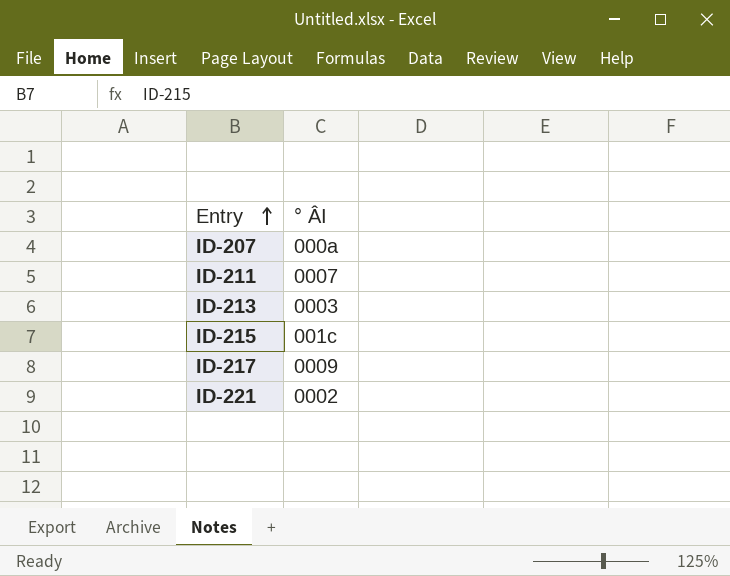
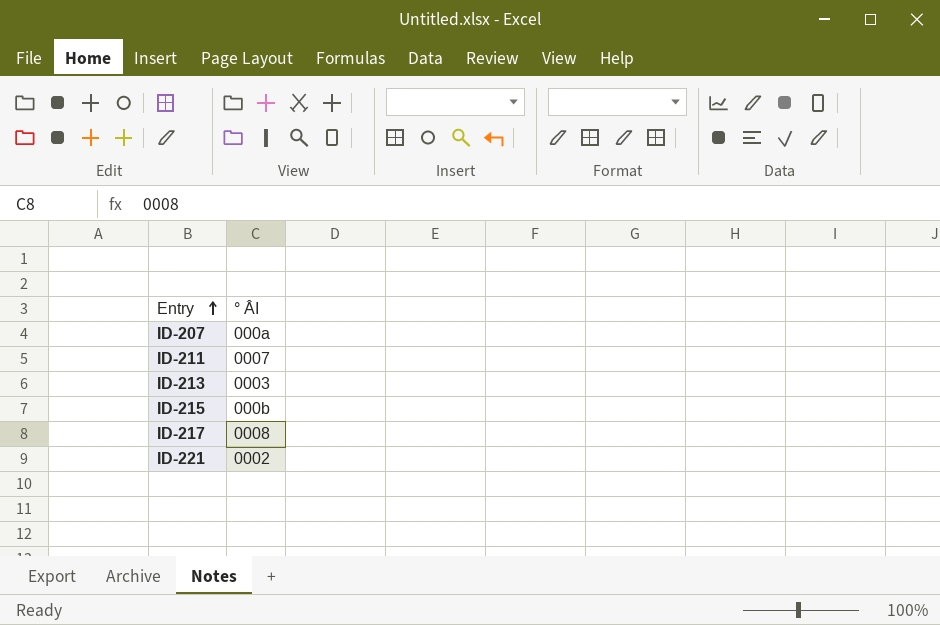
ID-215 | ° ÂI: 001c -> 000b
ID-217 | ° ÂI: 0009 -> 0008

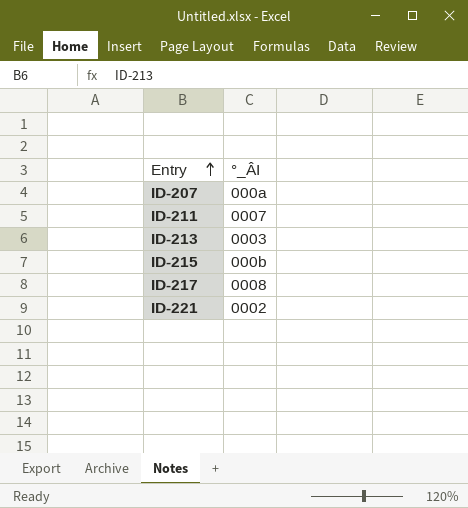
column name: ° ÂI -> °_ÂI

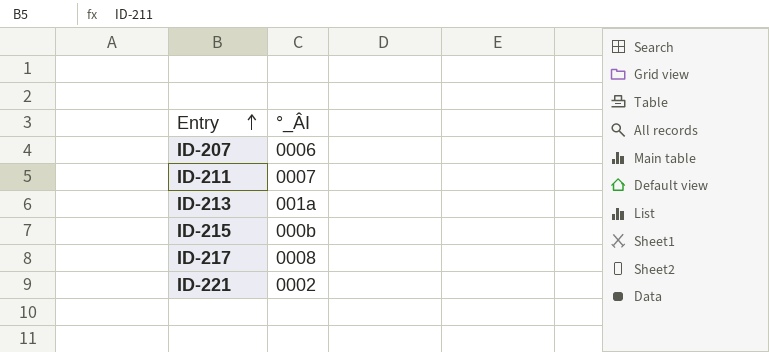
ID-207 | °_ÂI: 000a -> 0006
ID-213 | °_ÂI: 0003 -> 001a

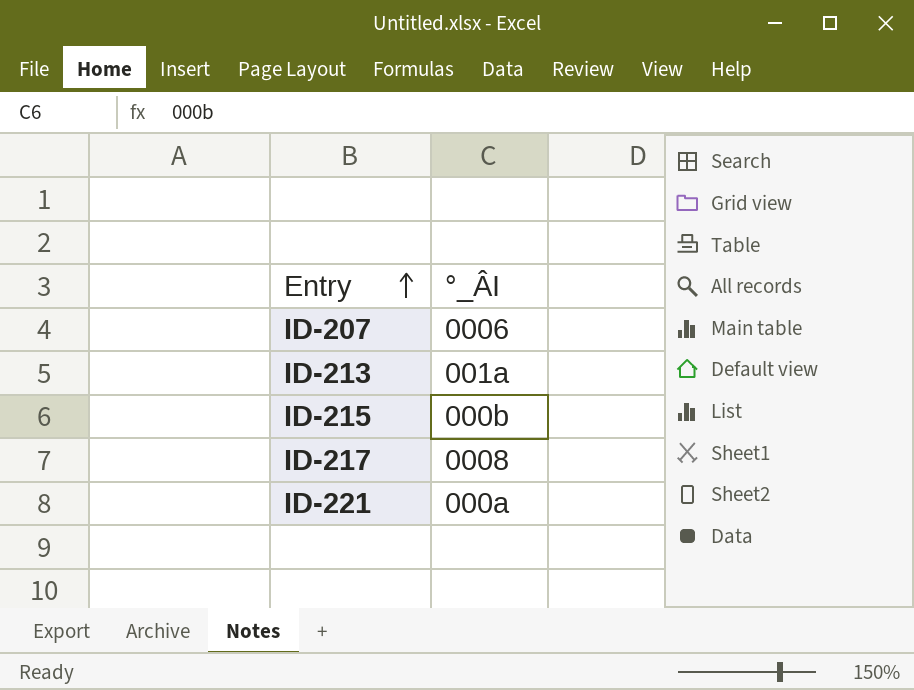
row ID-211: 0007 -> none
ID-221 | °_ÂI: 0002 -> 000a

